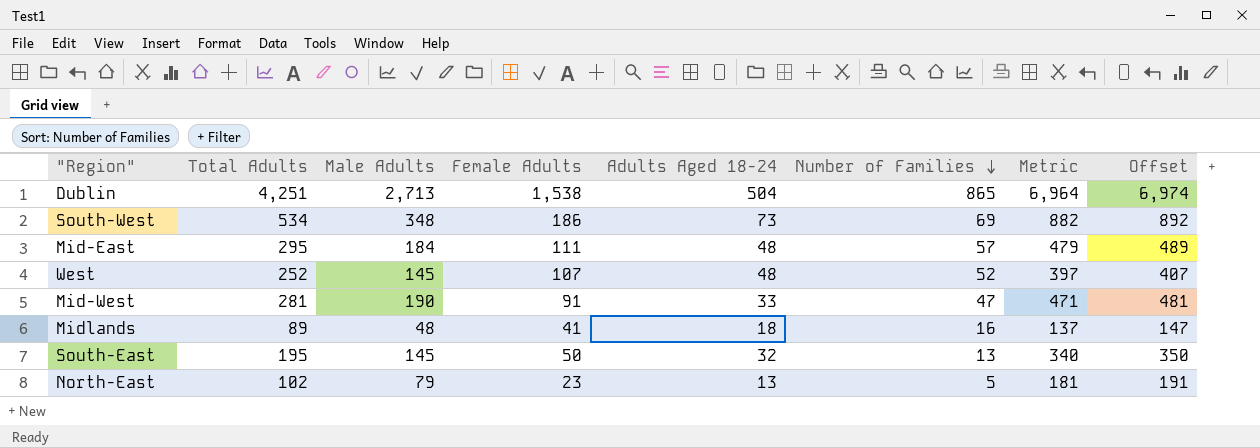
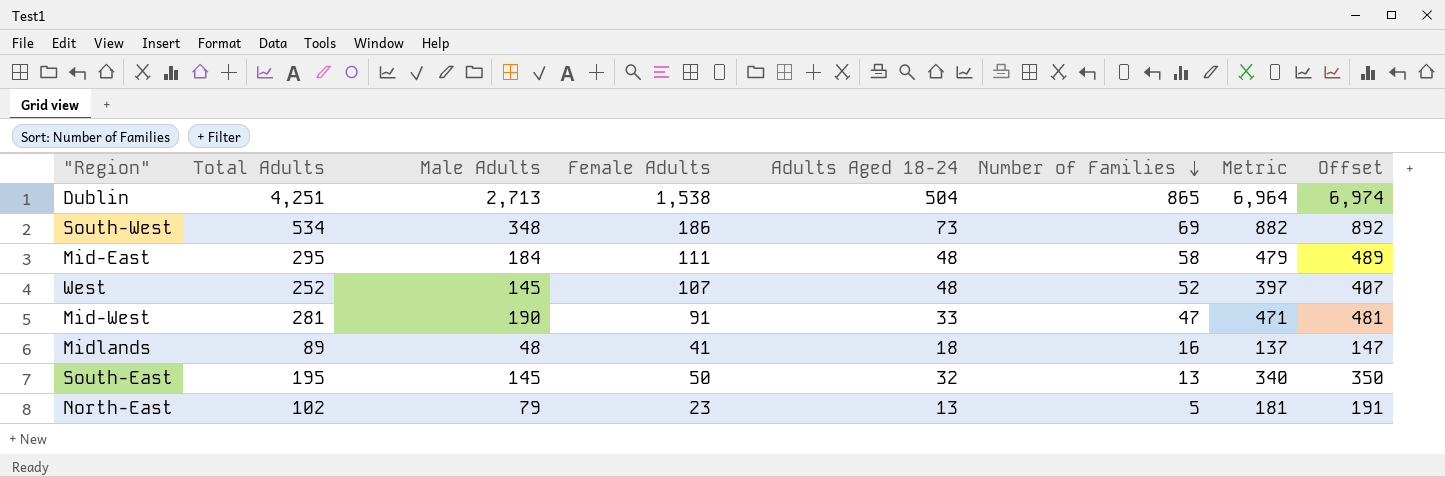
Mid-East | Number of Families: 57 -> 58

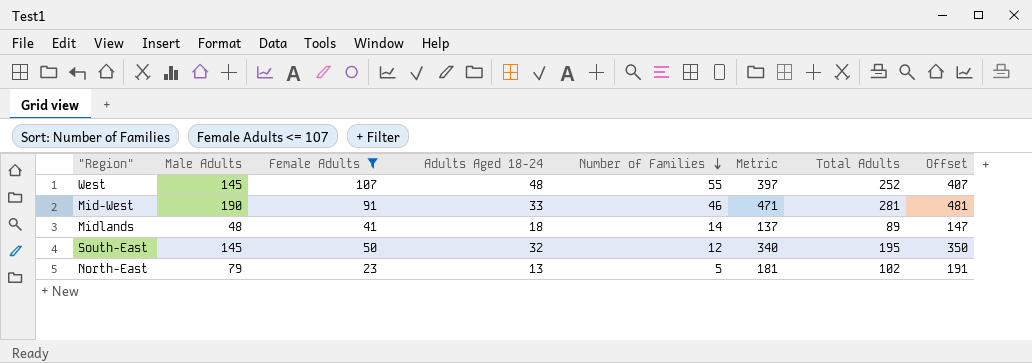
filter: none -> Female Adults <= 107
column Total Adults | position: 2 -> 7
West | Number of Families: 52 -> 55
Mid-West | Number of Families: 47 -> 46
Midlands | Number of Families: 16 -> 14
South-East | Number of Families: 13 -> 12

